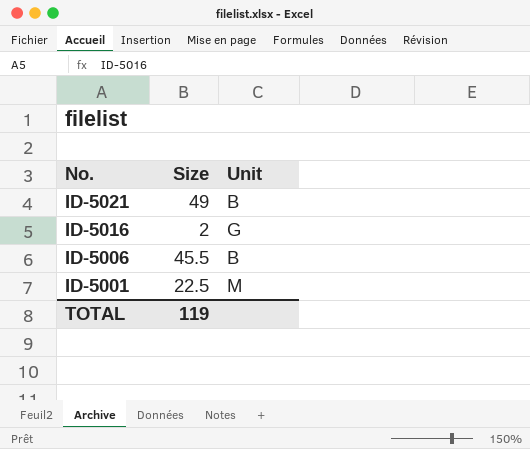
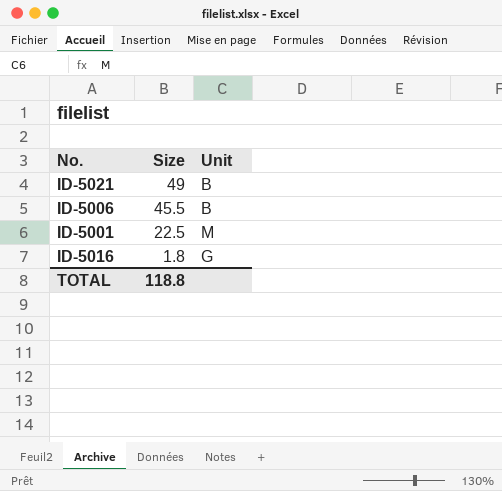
row order: No. descending -> Size descending
ID-5016 | Size: 2 -> 1.8
TOTAL | Size: 119 -> 118.8

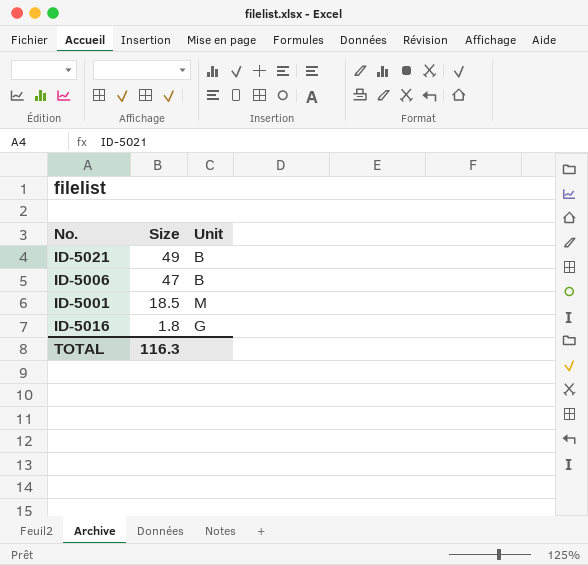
ID-5006 | Size: 45.5 -> 47
ID-5001 | Size: 22.5 -> 18.5
TOTAL | Size: 118.8 -> 116.3

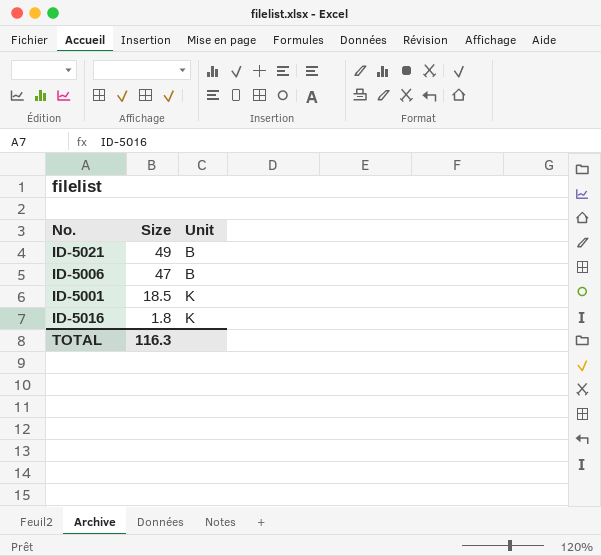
ID-5001 | Unit: M -> K
ID-5016 | Unit: G -> K

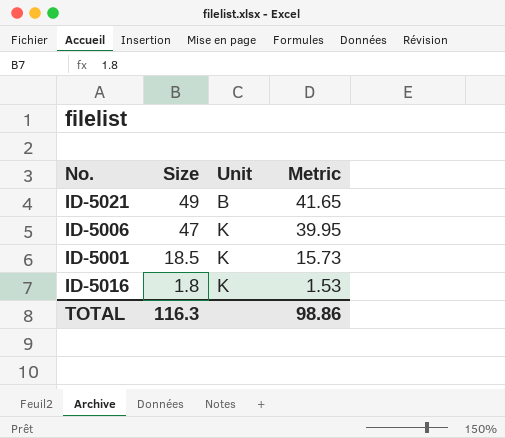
column Metric | formula: none -> [Size] * 0.85
ID-5006 | Unit: B -> K

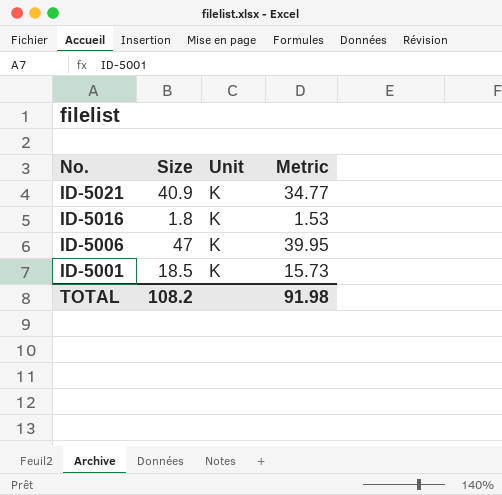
row order: Size descending -> No. descending
ID-5021 | Size: 49 -> 40.9
ID-5021 | Unit: B -> K
ID-5021 | Metric: 41.65 -> 34.77
TOTAL | Size: 116.3 -> 108.2
TOTAL | Metric: 98.86 -> 91.98

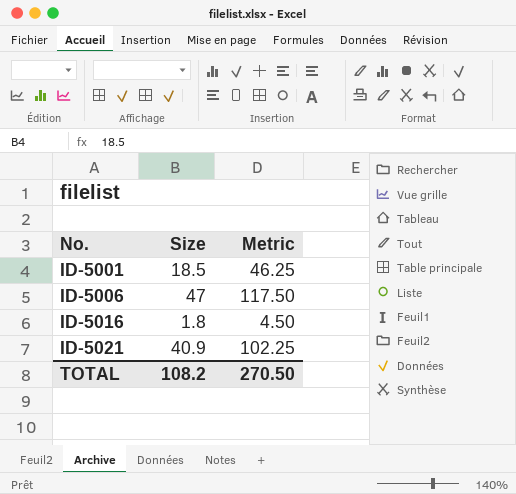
row order: No. descending -> No. ascending
column Unit | position: 3 -> none
column Metric | formula: [Size] * 0.85 -> [Size] * 2.5
TOTAL | Metric: 91.98 -> 270.50

